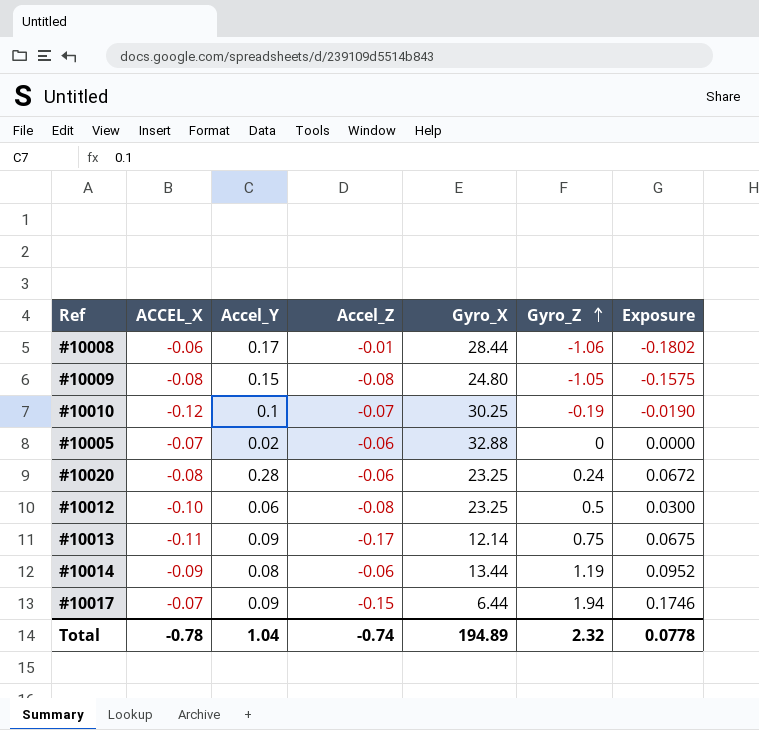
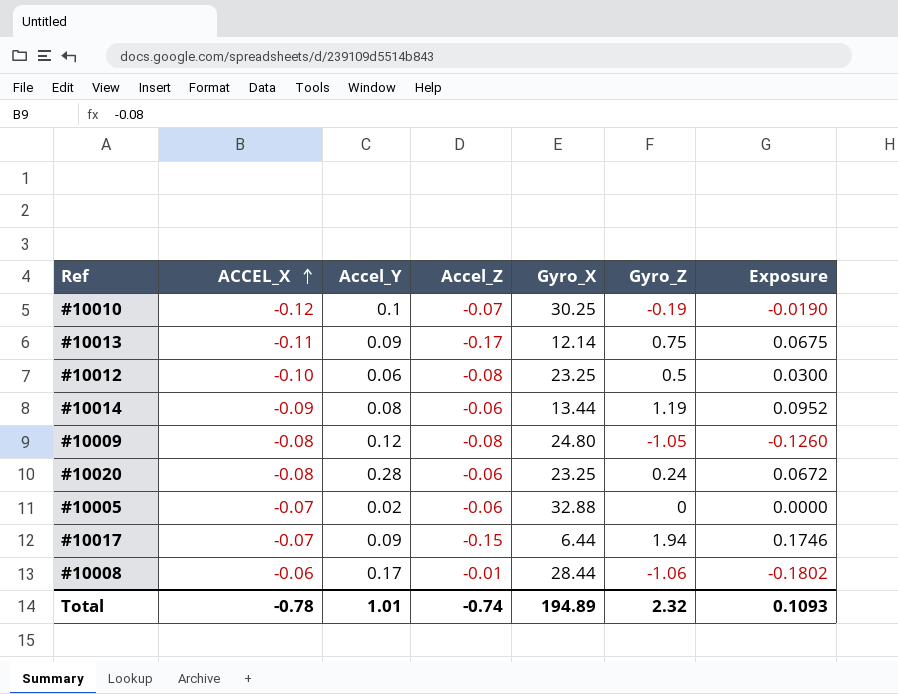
row order: Gyro_Z ascending -> ACCEL_X ascending
#10009 | Accel_Y: 0.15 -> 0.12
#10009 | Exposure: -0.1575 -> -0.1260
Total | Accel_Y: 1.04 -> 1.01
Total | Exposure: 0.0778 -> 0.1093

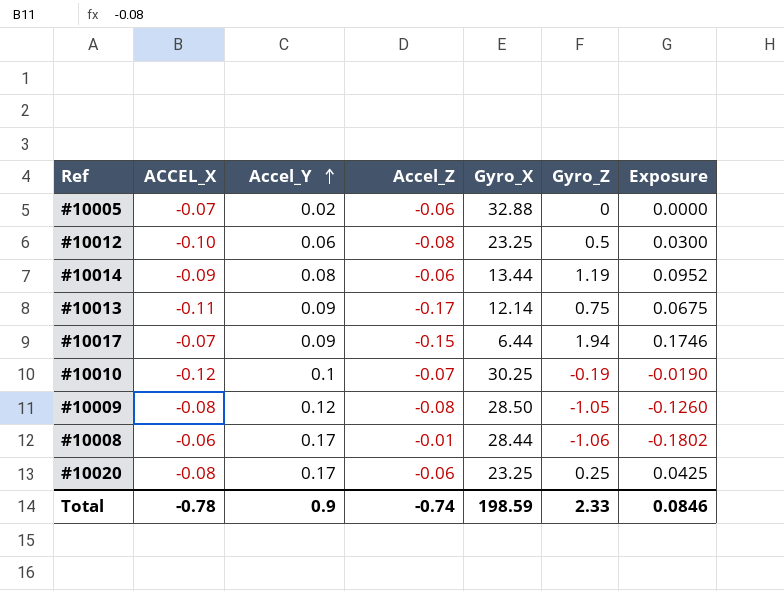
row order: ACCEL_X ascending -> Accel_Y ascending
#10009 | Gyro_X: 24.80 -> 28.50
#10020 | Accel_Y: 0.28 -> 0.17
#10020 | Gyro_Z: 0.24 -> 0.25
#10020 | Exposure: 0.0672 -> 0.0425
Total | Accel_Y: 1.01 -> 0.9
Total | Gyro_X: 194.89 -> 198.59
Total | Gyro_Z: 2.32 -> 2.33
Total | Exposure: 0.1093 -> 0.0846

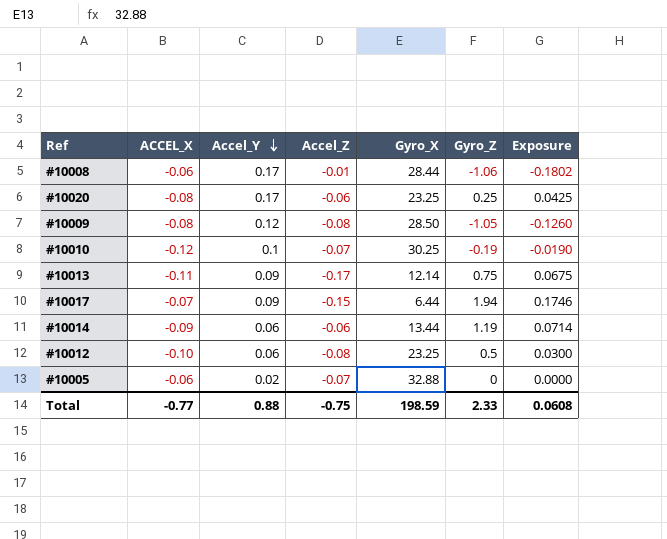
row order: Accel_Y ascending -> Accel_Y descending
#10014 | Accel_Y: 0.08 -> 0.06
#10014 | Exposure: 0.0952 -> 0.0714
#10005 | ACCEL_X: -0.07 -> -0.06
#10005 | Accel_Z: -0.06 -> -0.07
Total | ACCEL_X: -0.78 -> -0.77
Total | Accel_Y: 0.9 -> 0.88
Total | Accel_Z: -0.74 -> -0.75
Total | Exposure: 0.0846 -> 0.0608

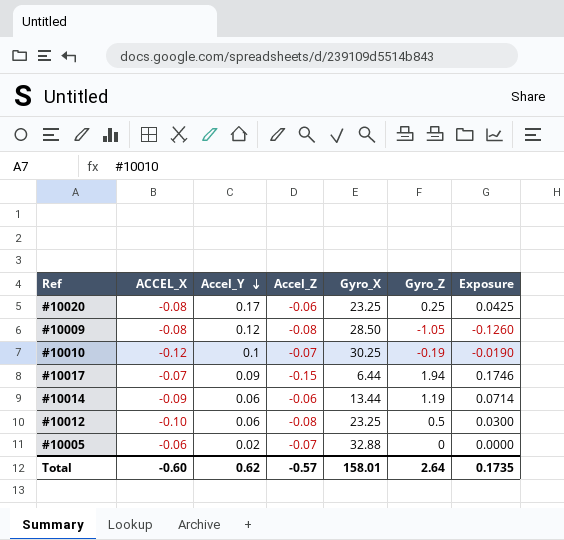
row #10008: -0.06 | 0.17 | -0.01 | 28.44 | -1.06 | -0.1802 -> none
row #10013: -0.11 | 0.09 | -0.17 | 12.14 | 0.75 | 0.0675 -> none
Total | ACCEL_X: -0.77 -> -0.60
Total | Accel_Y: 0.88 -> 0.62
Total | Accel_Z: -0.75 -> -0.57
Total | Gyro_X: 198.59 -> 158.01
Total | Gyro_Z: 2.33 -> 2.64
Total | Exposure: 0.0608 -> 0.1735

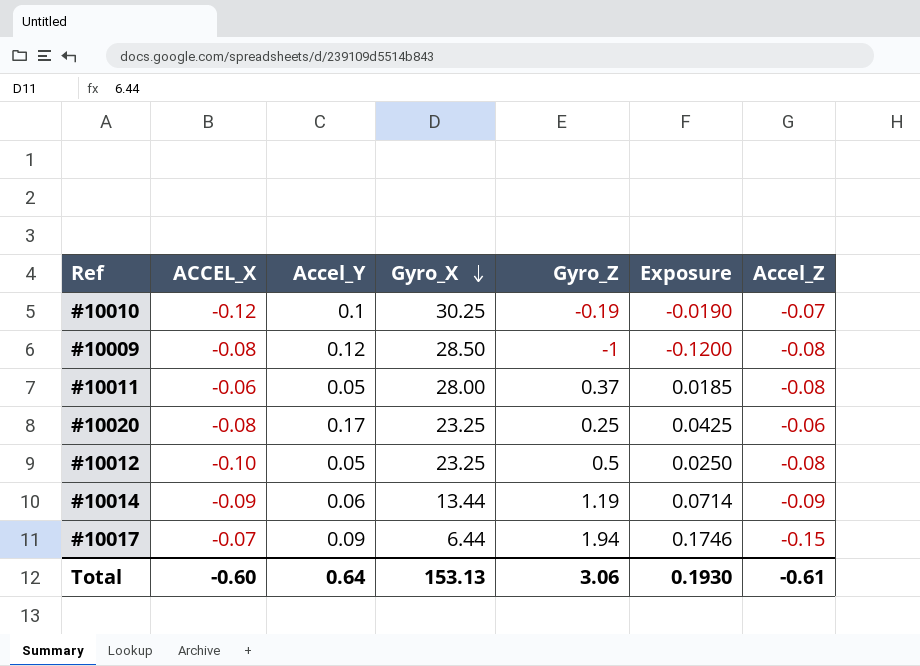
row order: Accel_Y descending -> Gyro_X descending
column Accel_Z | position: 4 -> 7
row #10005: -0.06 | 0.02 | -0.07 | 32.88 | 0 | 0.0000 -> none
#10009 | Gyro_Z: -1.05 -> -1
#10009 | Exposure: -0.1260 -> -0.1200
row #10011: none -> -0.06 | 0.05 | 28.00 | 0.37 | 0.0185 | -0.08
#10012 | Accel_Y: 0.06 -> 0.05
#10012 | Exposure: 0.0300 -> 0.0250
#10014 | Accel_Z: -0.06 -> -0.09
Total | Accel_Y: 0.62 -> 0.64
Total | Gyro_X: 158.01 -> 153.13
Total | Gyro_Z: 2.64 -> 3.06
Total | Exposure: 0.1735 -> 0.1930
Total | Accel_Z: -0.57 -> -0.61

